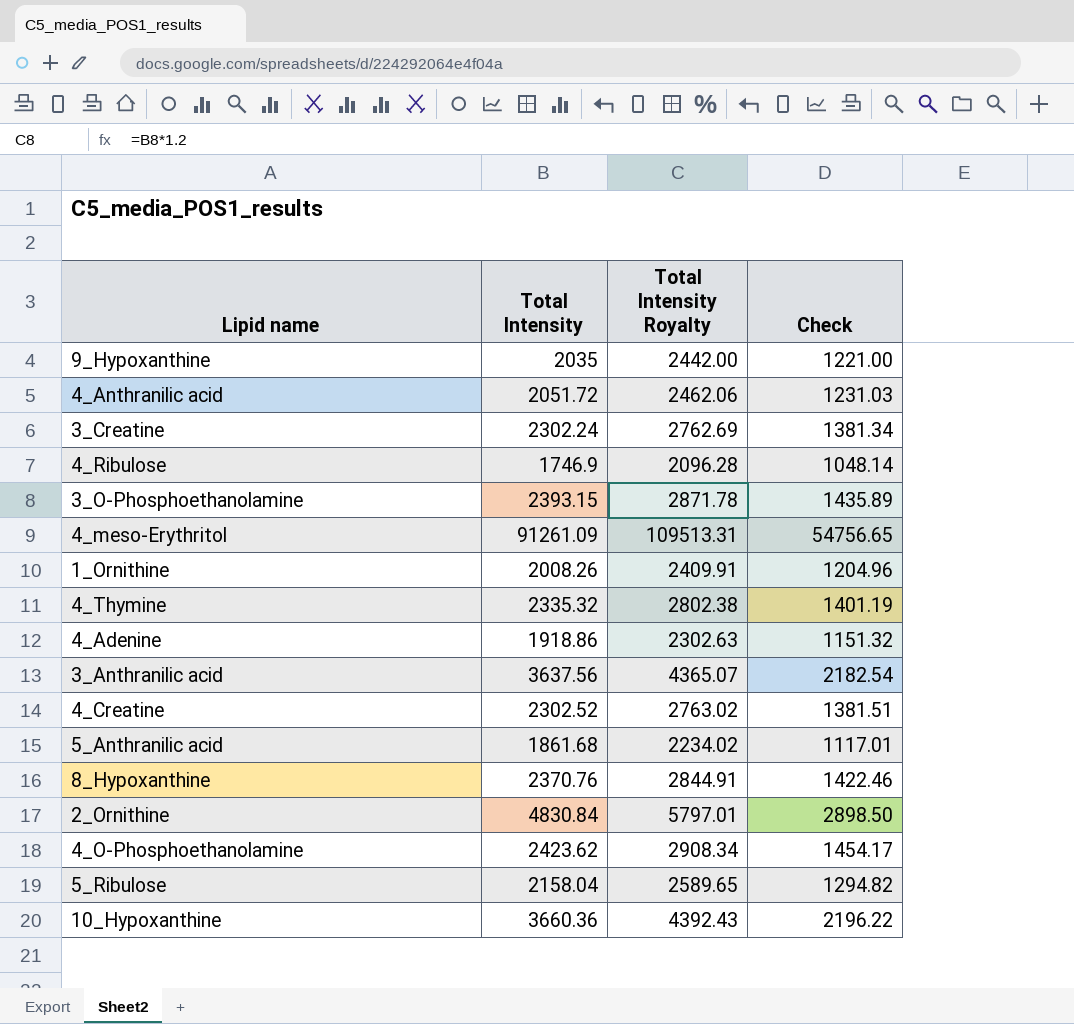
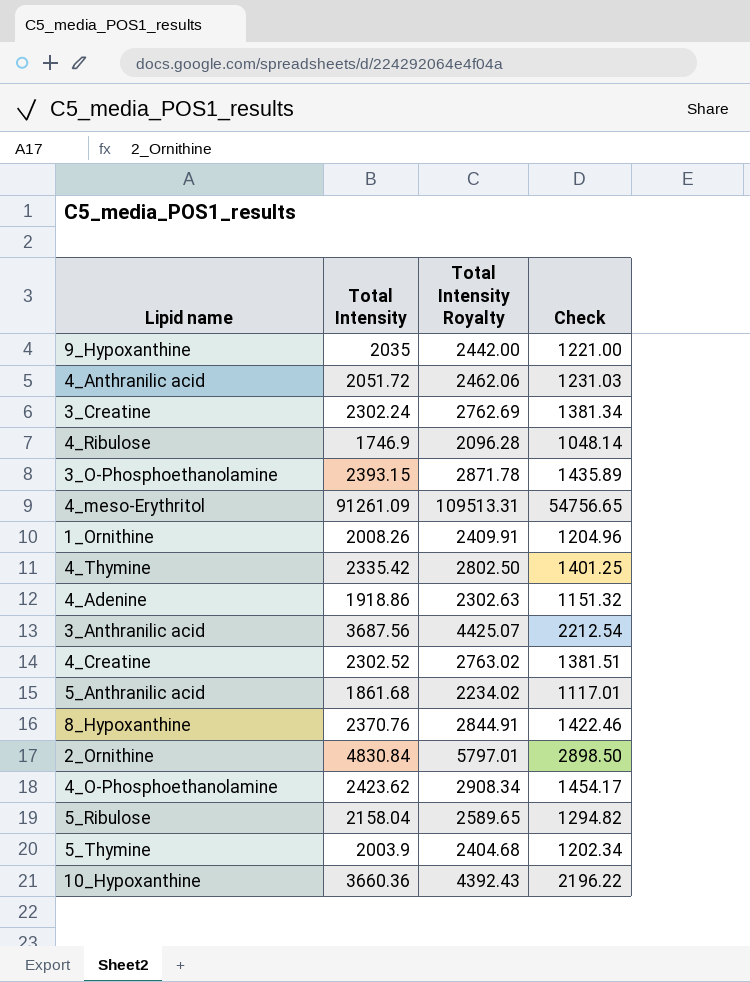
4_Thymine | Total Intensity: 2335.32 -> 2335.42
4_Thymine | Total Intensity Royalty: 2802.38 -> 2802.50
4_Thymine | Check: 1401.19 -> 1401.25
3_Anthranilic acid | Total Intensity: 3637.56 -> 3687.56
3_Anthranilic acid | Total Intensity Royalty: 4365.07 -> 4425.07
3_Anthranilic acid | Check: 2182.54 -> 2212.54
row 5_Thymine: none -> 2003.9 | 2404.68 | 1202.34

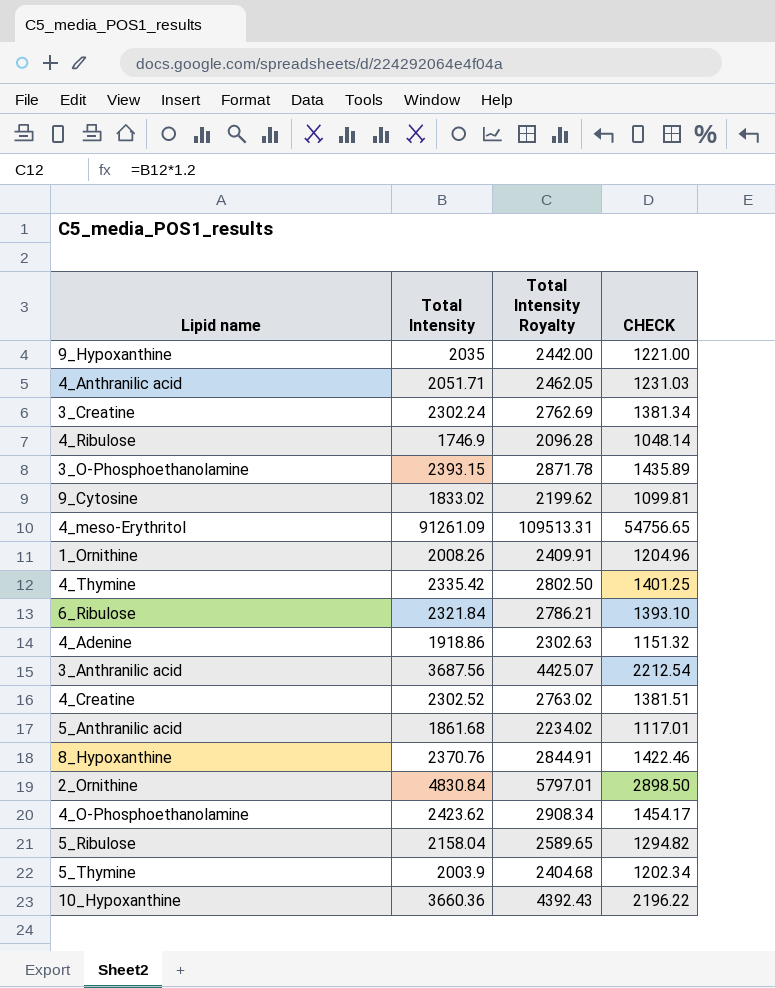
column name: Check -> CHECK
4_Anthranilic acid | Total Intensity: 2051.72 -> 2051.71
4_Anthranilic acid | Total Intensity Royalty: 2462.06 -> 2462.05
row 9_Cytosine: none -> 1833.02 | 2199.62 | 1099.81
row 6_Ribulose: none -> 2321.84 | 2786.21 | 1393.10

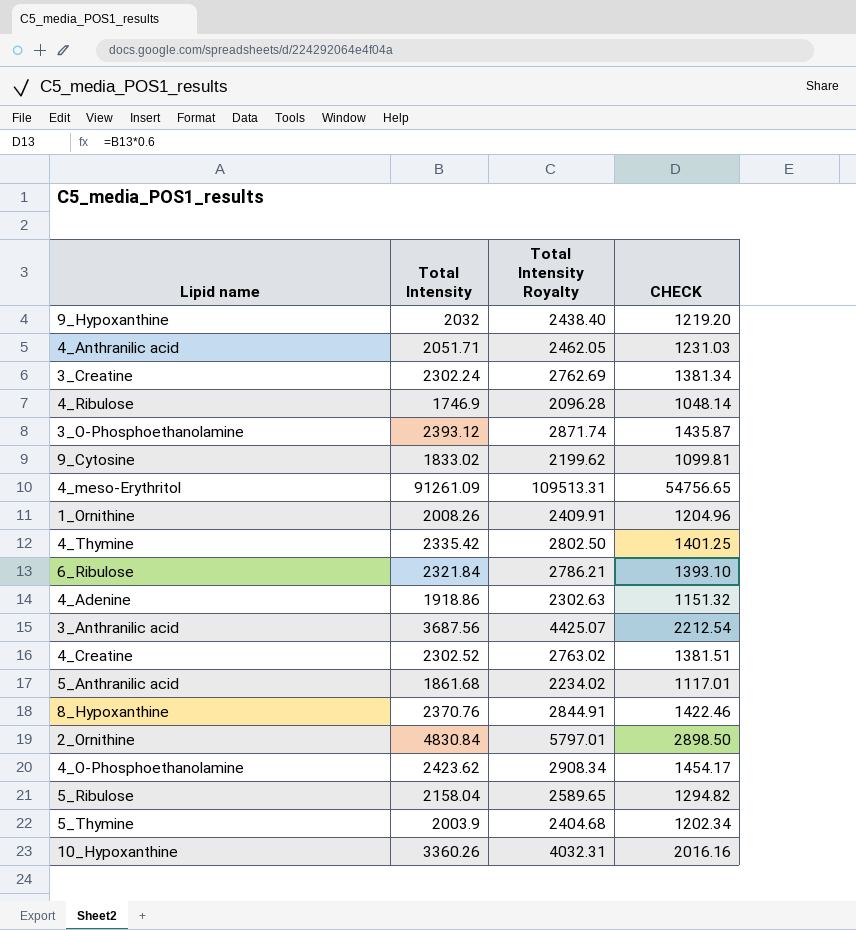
9_Hypoxanthine | Total Intensity: 2035 -> 2032
9_Hypoxanthine | Total Intensity Royalty: 2442.00 -> 2438.40
9_Hypoxanthine | CHECK: 1221.00 -> 1219.20
3_O-Phosphoethanolamine | Total Intensity: 2393.15 -> 2393.12
3_O-Phosphoethanolamine | Total Intensity Royalty: 2871.78 -> 2871.74
3_O-Phosphoethanolamine | CHECK: 1435.89 -> 1435.87
10_Hypoxanthine | Total Intensity: 3660.36 -> 3360.26
10_Hypoxanthine | Total Intensity Royalty: 4392.43 -> 4032.31
10_Hypoxanthine | CHECK: 2196.22 -> 2016.16

